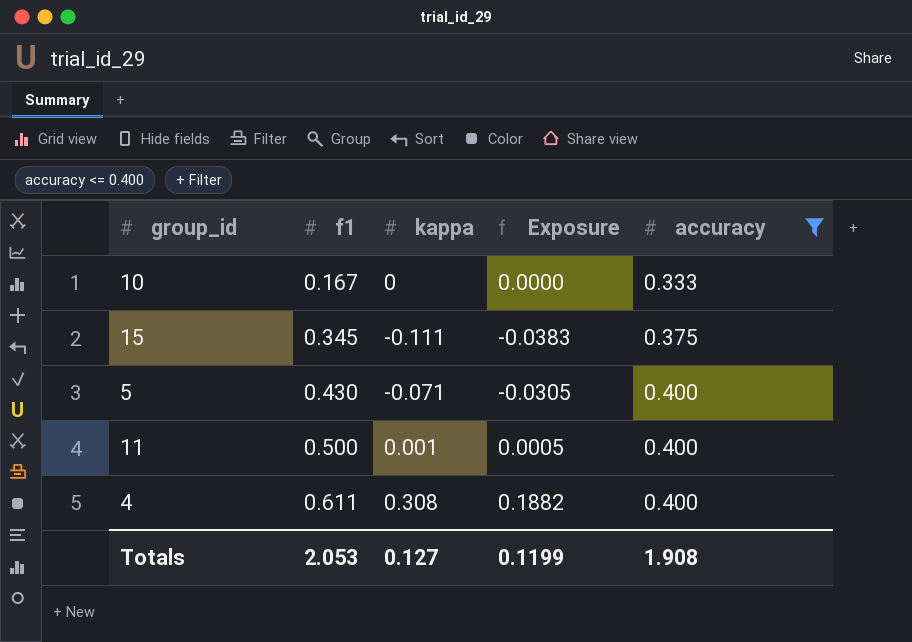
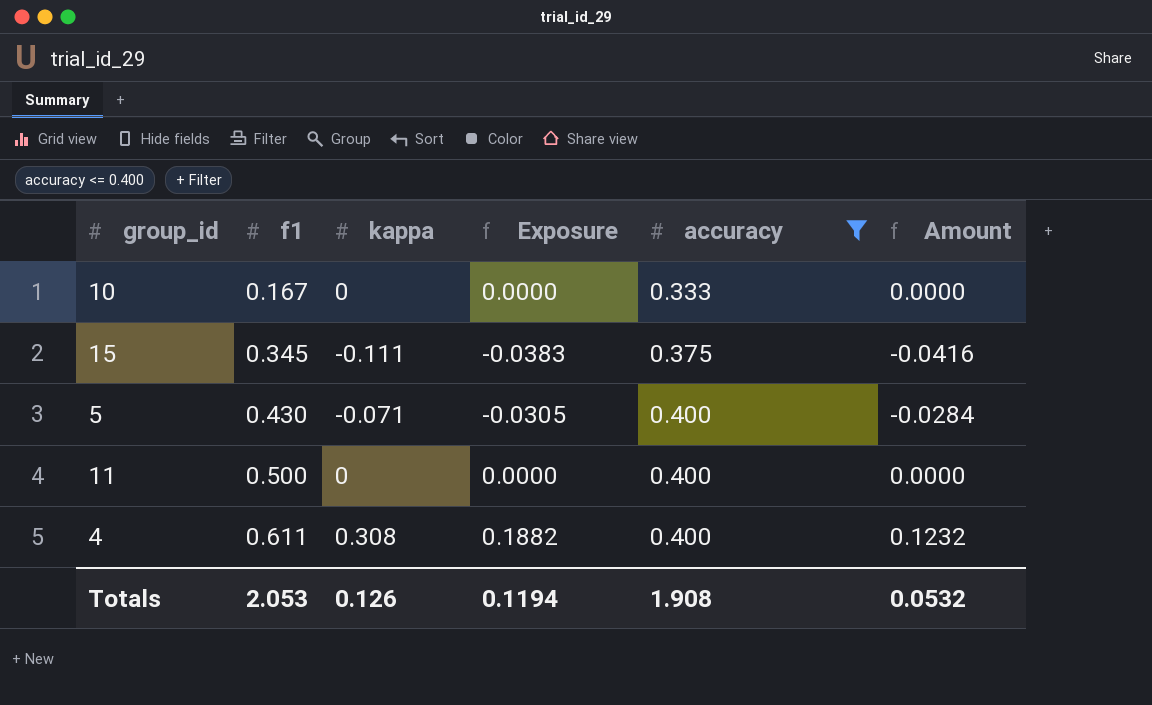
column Amount | formula: none -> [kappa] * [accuracy]
11 | kappa: 0.001 -> 0
11 | Exposure: 0.0005 -> 0.0000
Totals | kappa: 0.127 -> 0.126
Totals | Exposure: 0.1199 -> 0.1194

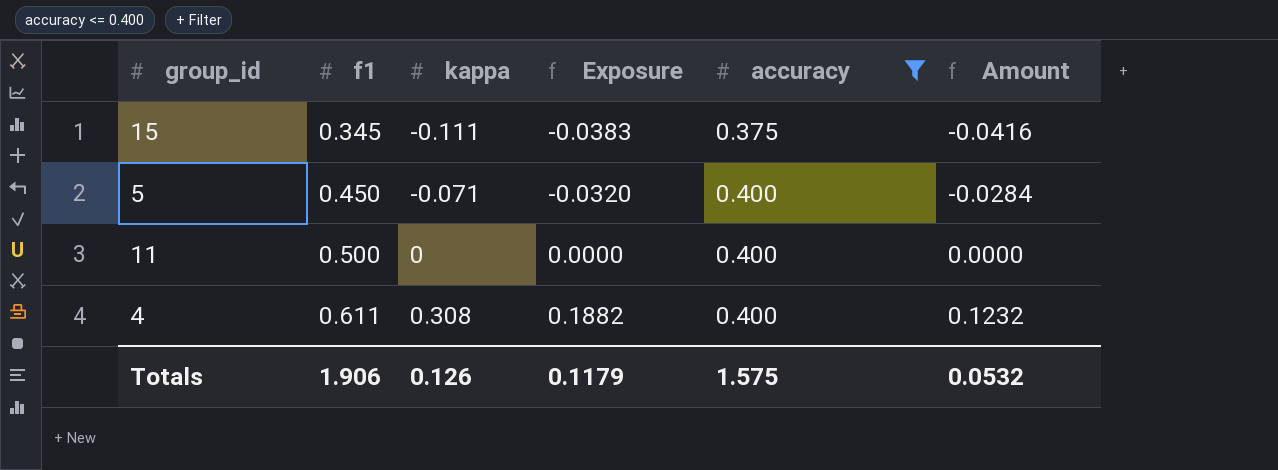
row 10: 0.167 | 0 | 0.0000 | 0.333 | 0.0000 -> none
5 | f1: 0.430 -> 0.450
5 | Exposure: -0.0305 -> -0.0320
Totals | f1: 2.053 -> 1.906
Totals | Exposure: 0.1194 -> 0.1179
Totals | accuracy: 1.908 -> 1.575

